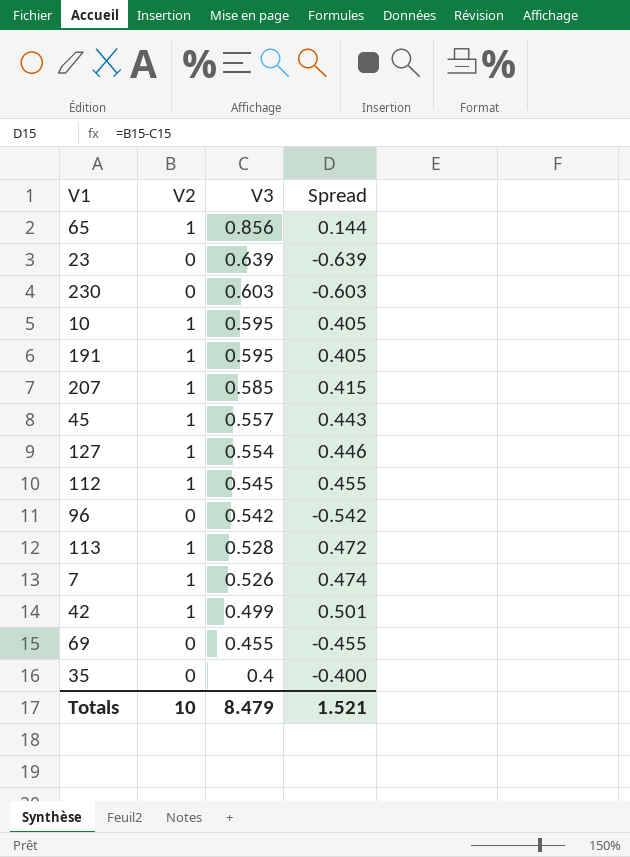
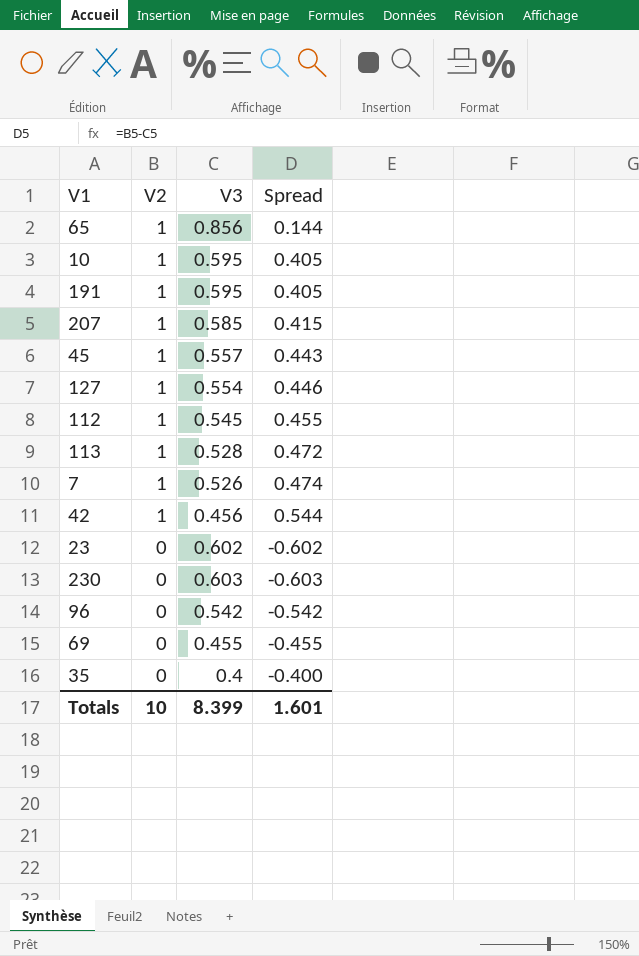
row order: V3 descending -> V2 descending
42 | V3: 0.499 -> 0.456
42 | Spread: 0.501 -> 0.544
23 | V3: 0.639 -> 0.602
23 | Spread: -0.639 -> -0.602
Totals | V3: 8.479 -> 8.399
Totals | Spread: 1.521 -> 1.601

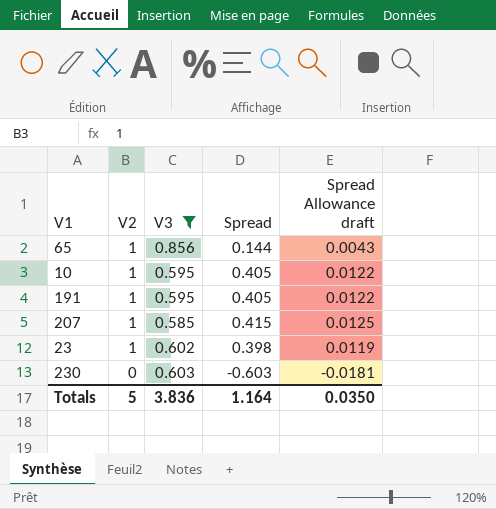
filter: none -> V3 >= 0.585
column Spread Allowance draft | formula: none -> [Spread] * 0.03
23 | V2: 0 -> 1
23 | Spread: -0.602 -> 0.398
Totals | V2: 10 -> 5
Totals | V3: 8.399 -> 3.836
Totals | Spread: 1.601 -> 1.164

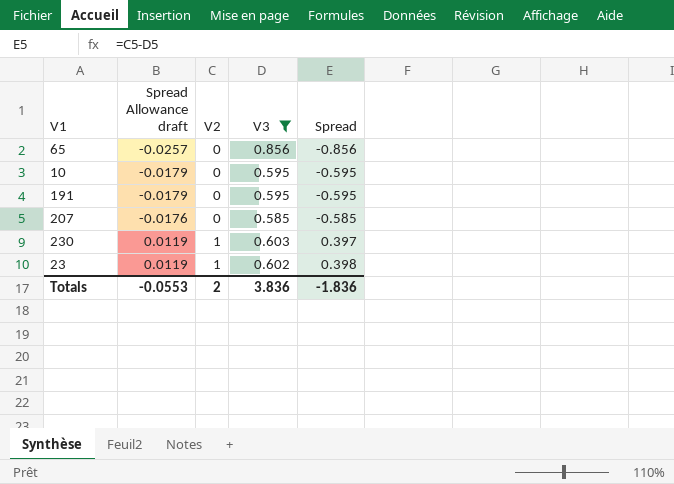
row order: V2 descending -> Spread Allowance draft ascending
column Spread Allowance draft | position: 5 -> 2
65 | Spread Allowance draft: 0.0043 -> -0.0257
65 | V2: 1 -> 0
65 | Spread: 0.144 -> -0.856
10 | Spread Allowance draft: 0.0122 -> -0.0179
10 | V2: 1 -> 0
10 | Spread: 0.405 -> -0.595
191 | Spread Allowance draft: 0.0122 -> -0.0179
191 | V2: 1 -> 0
191 | Spread: 0.405 -> -0.595
207 | Spread Allowance draft: 0.0125 -> -0.0176
207 | V2: 1 -> 0
207 | Spread: 0.415 -> -0.585
230 | Spread Allowance draft: -0.0181 -> 0.0119
230 | V2: 0 -> 1
230 | Spread: -0.603 -> 0.397
Totals | Spread Allowance draft: 0.0350 -> -0.0553
Totals | V2: 5 -> 2
Totals | Spread: 1.164 -> -1.836

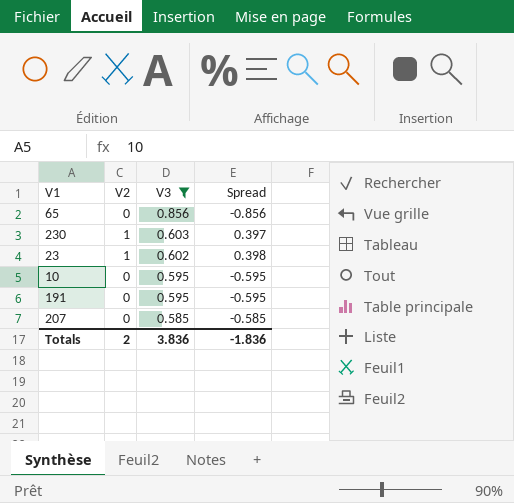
row order: Spread Allowance draft ascending -> V3 descending
column Spread Allowance draft | formula: [Spread] * 0.03 -> none

